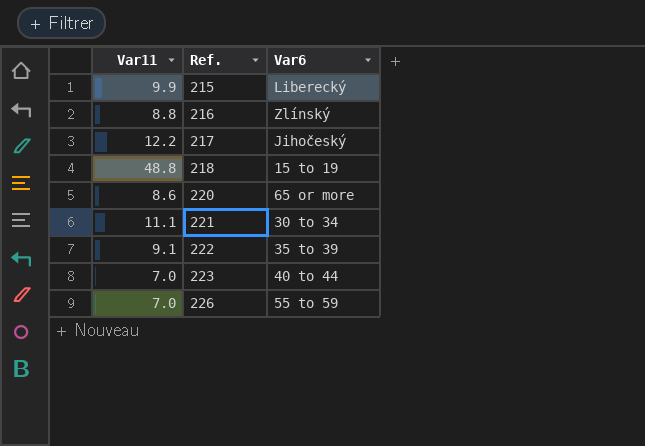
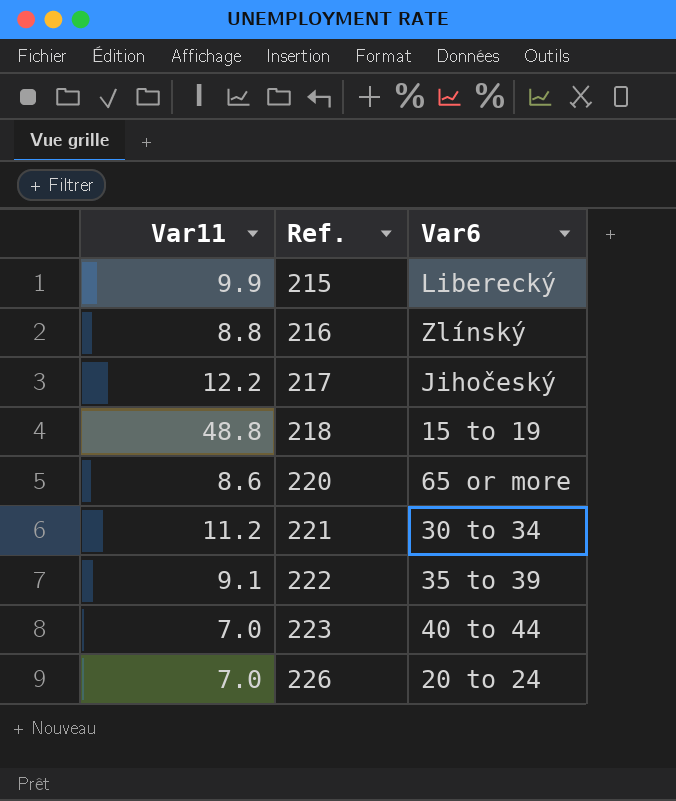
221 | Var11: 11.1 -> 11.2
226 | Var6: 55 to 59 -> 20 to 24

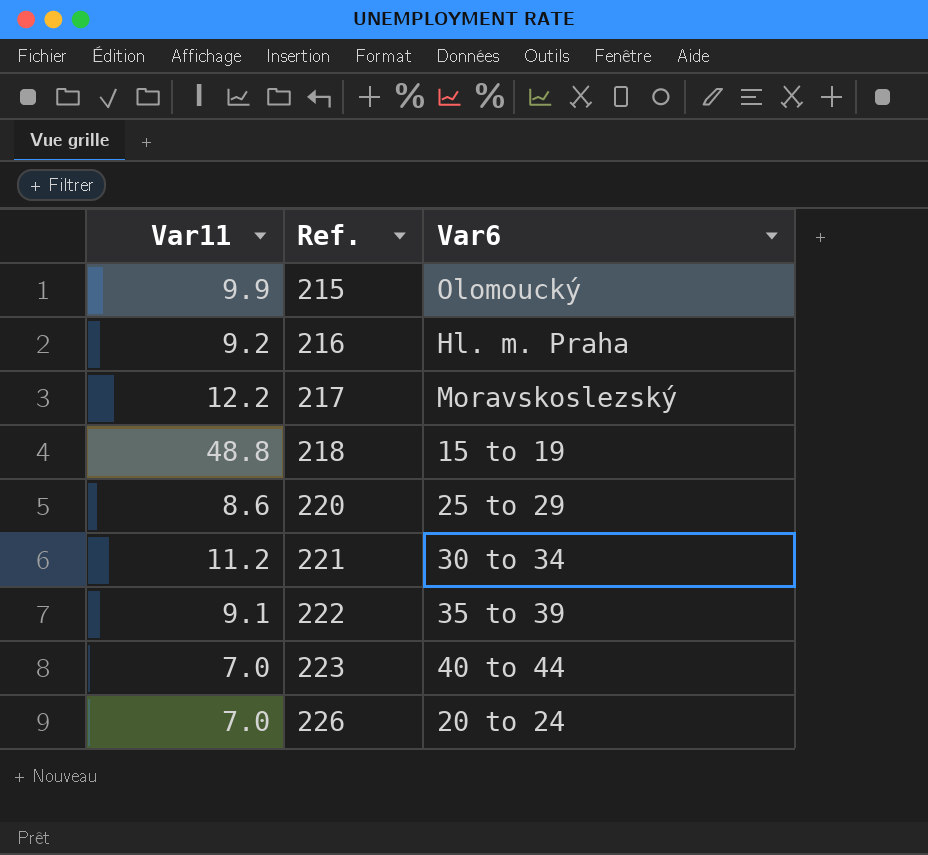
215 | Var6: Liberecký -> Olomoucký
216 | Var11: 8.8 -> 9.2
216 | Var6: Zlínský -> Hl. m. Praha
217 | Var6: Jihočeský -> Moravskoslezský
220 | Var6: 65 or more -> 25 to 29

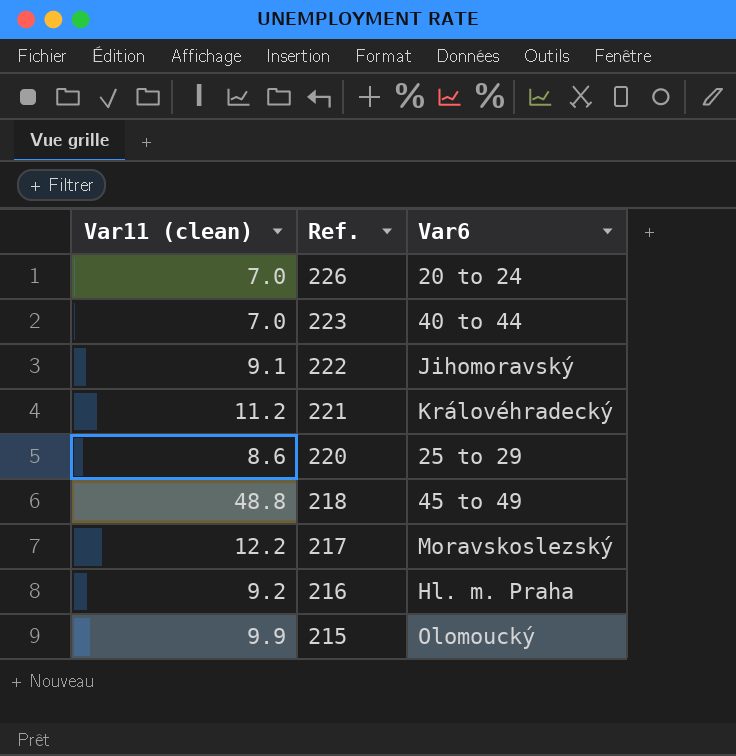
row order: Ref. ascending -> Ref. descending
column name: Var11 -> Var11 (clean)
222 | Var6: 35 to 39 -> Jihomoravský
221 | Var6: 30 to 34 -> Královéhradecký
218 | Var6: 15 to 19 -> 45 to 49

